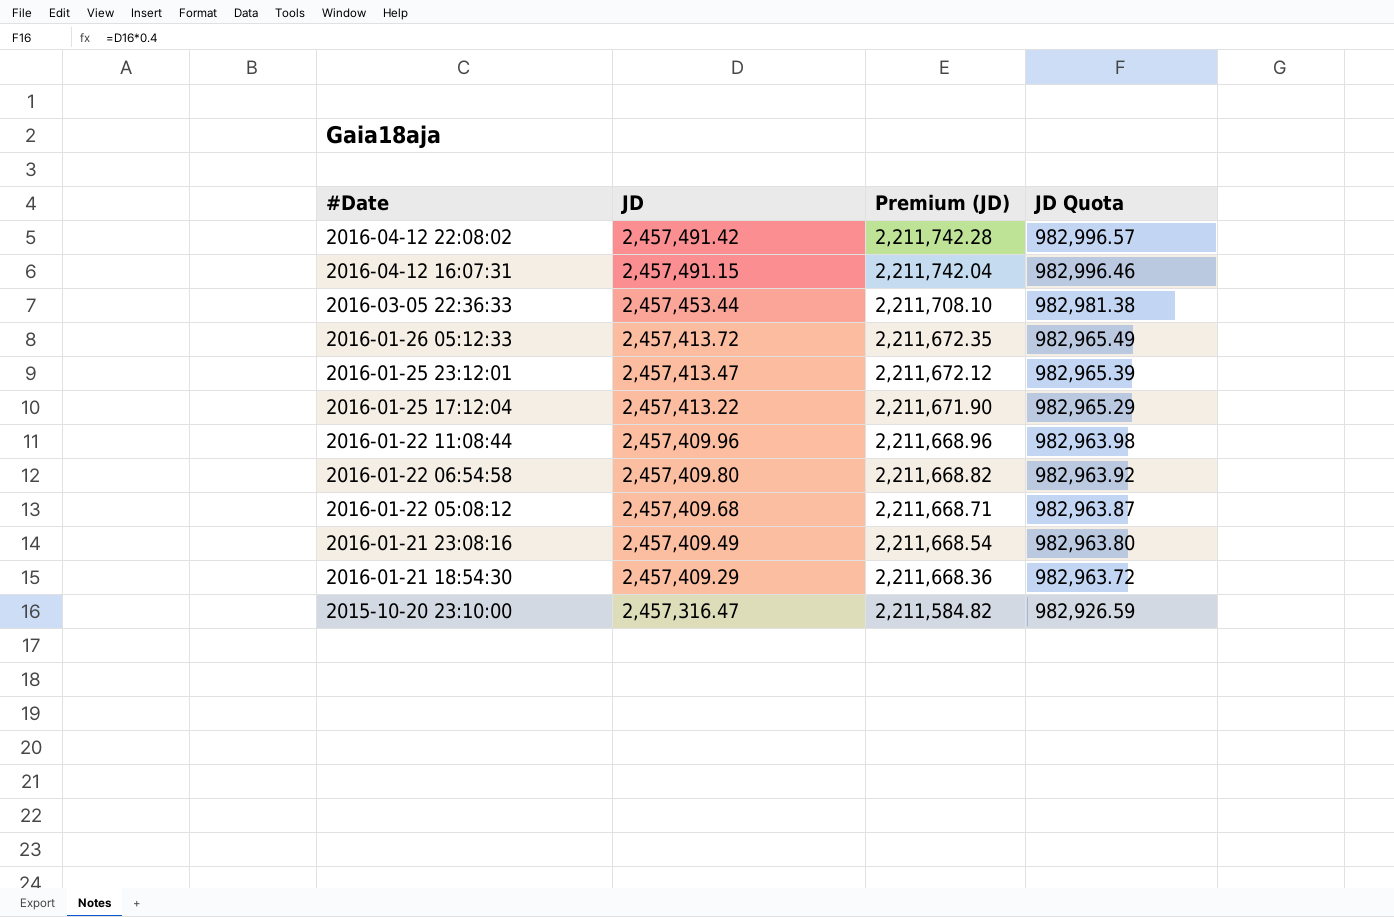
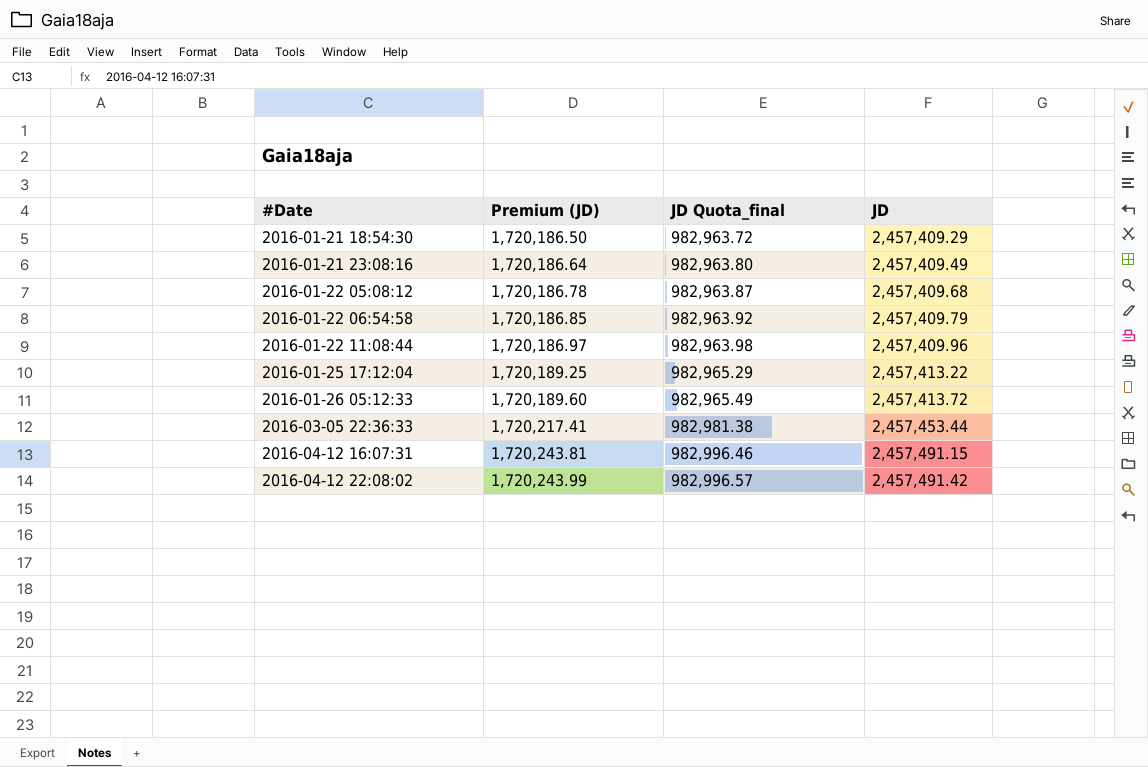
row order: #Date descending -> #Date ascending
column Premium (JD) | formula: [JD] * 0.9 -> [JD] * 0.7
column name: JD Quota -> JD Quota_final
column JD | position: 2 -> 4
row 2016-01-25 23:12:01: 2,457,413.47 | 2,211,672.12 | 982,965.39 -> none
row 2015-10-20 23:10:00: 2,457,316.47 | 2,211,584.82 | 982,926.59 -> none
2016-01-22 06:54:58 | JD: 2,457,409.80 -> 2,457,409.79

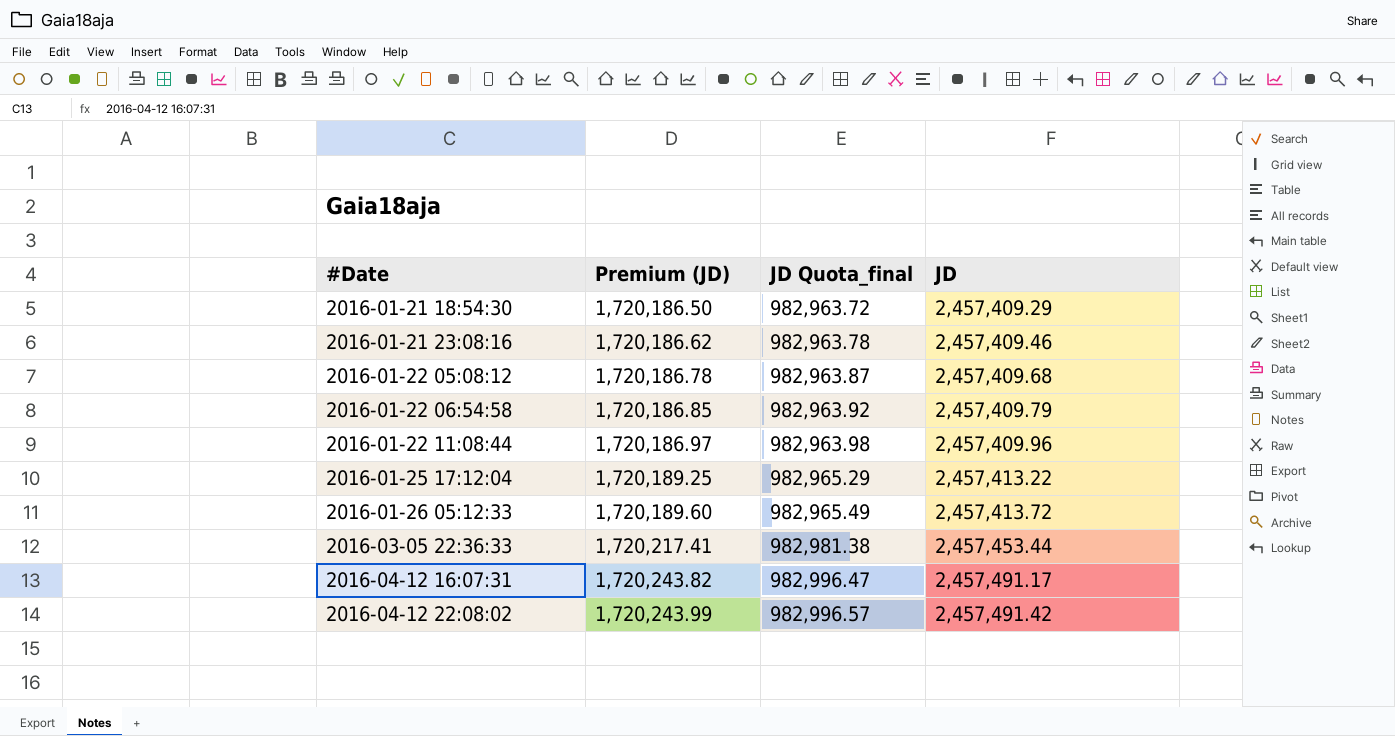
2016-01-21 23:08:16 | Premium (JD): 1,720,186.64 -> 1,720,186.62
2016-01-21 23:08:16 | JD Quota_final: 982,963.80 -> 982,963.78
2016-01-21 23:08:16 | JD: 2,457,409.49 -> 2,457,409.46
2016-04-12 16:07:31 | Premium (JD): 1,720,243.81 -> 1,720,243.82
2016-04-12 16:07:31 | JD Quota_final: 982,996.46 -> 982,996.47
2016-04-12 16:07:31 | JD: 2,457,491.15 -> 2,457,491.17

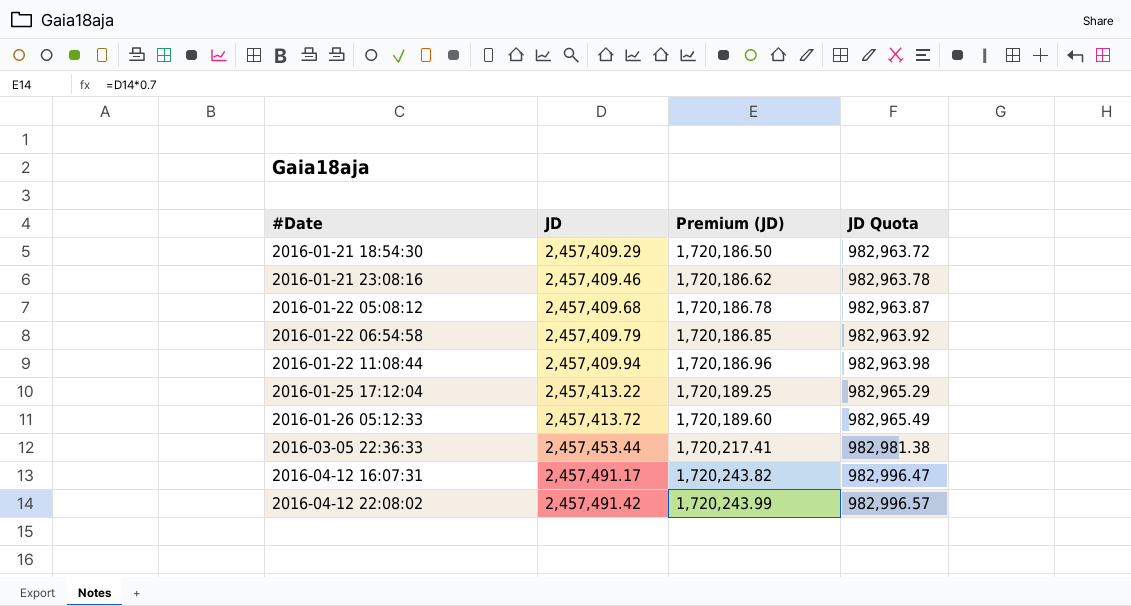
column JD | position: 4 -> 2
column name: JD Quota_final -> JD Quota
2016-01-22 11:08:44 | JD: 2,457,409.96 -> 2,457,409.94
2016-01-22 11:08:44 | Premium (JD): 1,720,186.97 -> 1,720,186.96

